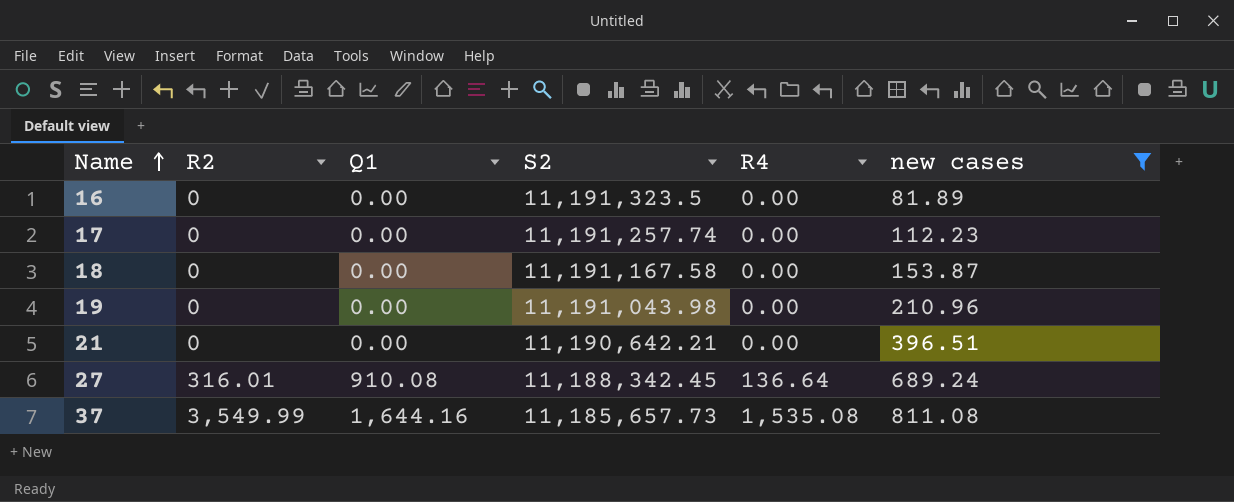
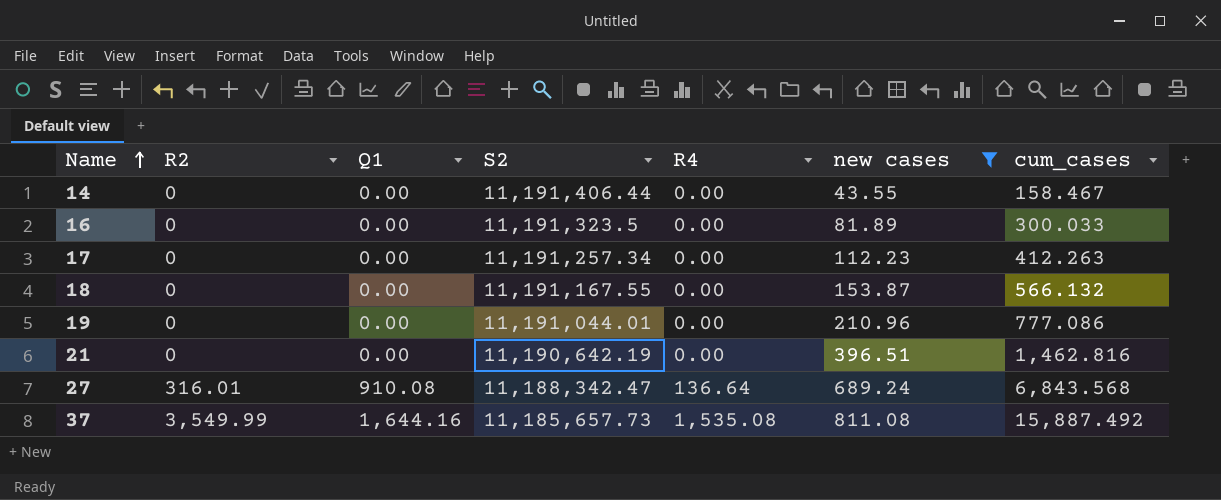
column cum_cases | position: none -> 7
row 14: none -> 0 | 0.00 | 11,191,406.44 | 0.00 | 43.55 | 158.467
17 | S2: 11,191,257.74 -> 11,191,257.34
18 | S2: 11,191,167.58 -> 11,191,167.55
19 | S2: 11,191,043.98 -> 11,191,044.01
21 | S2: 11,190,642.21 -> 11,190,642.19
27 | S2: 11,188,342.45 -> 11,188,342.47

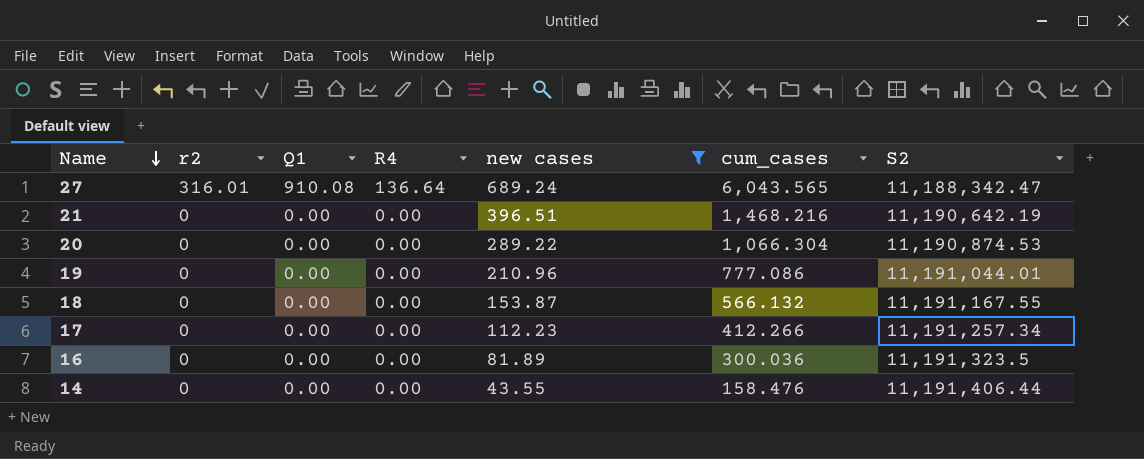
row order: Name ascending -> Name descending
column name: R2 -> r2
column S2 | position: 4 -> 7
row 37: 3,549.99 | 1,644.16 | 11,185,657.73 | 1,535.08 | 811.08 | 15,887.492 -> none
27 | cum_cases: 6,843.568 -> 6,043.565
21 | cum_cases: 1,462.816 -> 1,468.216
row 20: none -> 0 | 0.00 | 0.00 | 289.22 | 1,066.304 | 11,190,874.53
17 | cum_cases: 412.263 -> 412.266
16 | cum_cases: 300.033 -> 300.036
14 | cum_cases: 158.467 -> 158.476

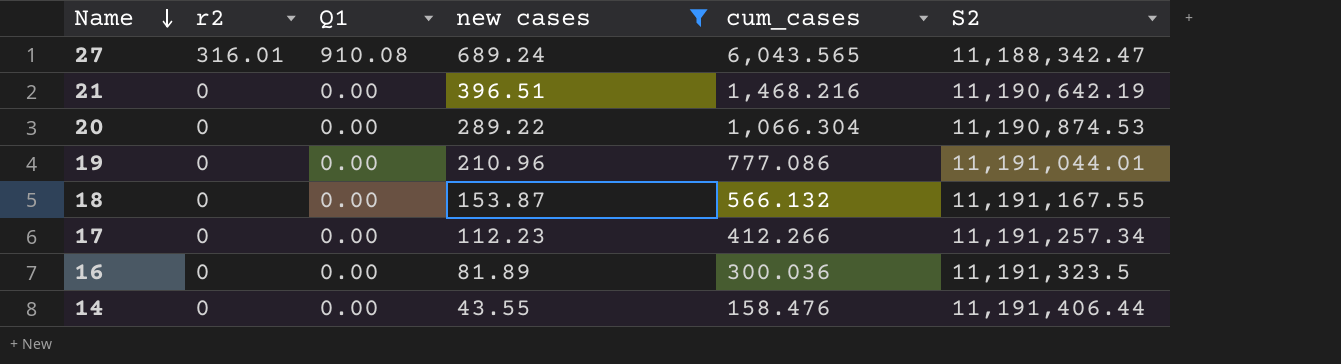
column R4 | position: 4 -> none

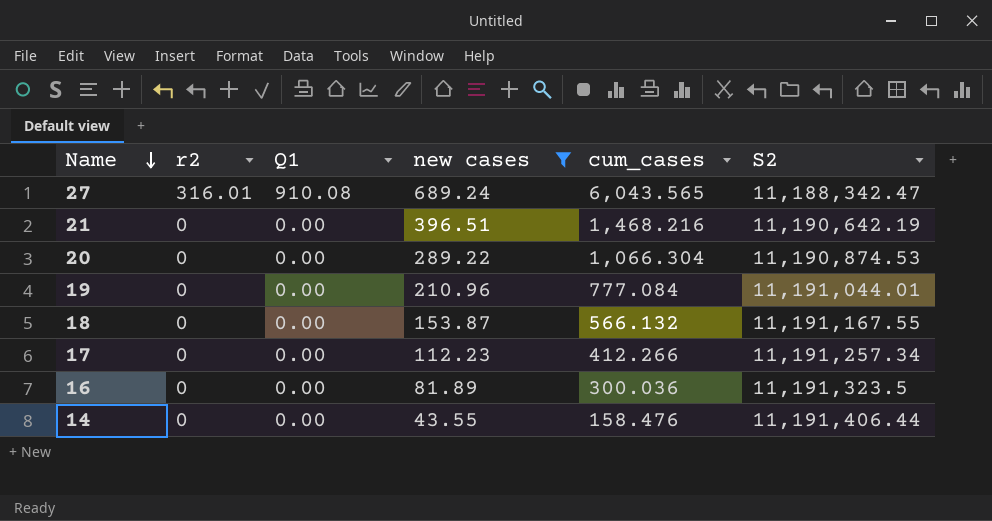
19 | cum_cases: 777.086 -> 777.084

